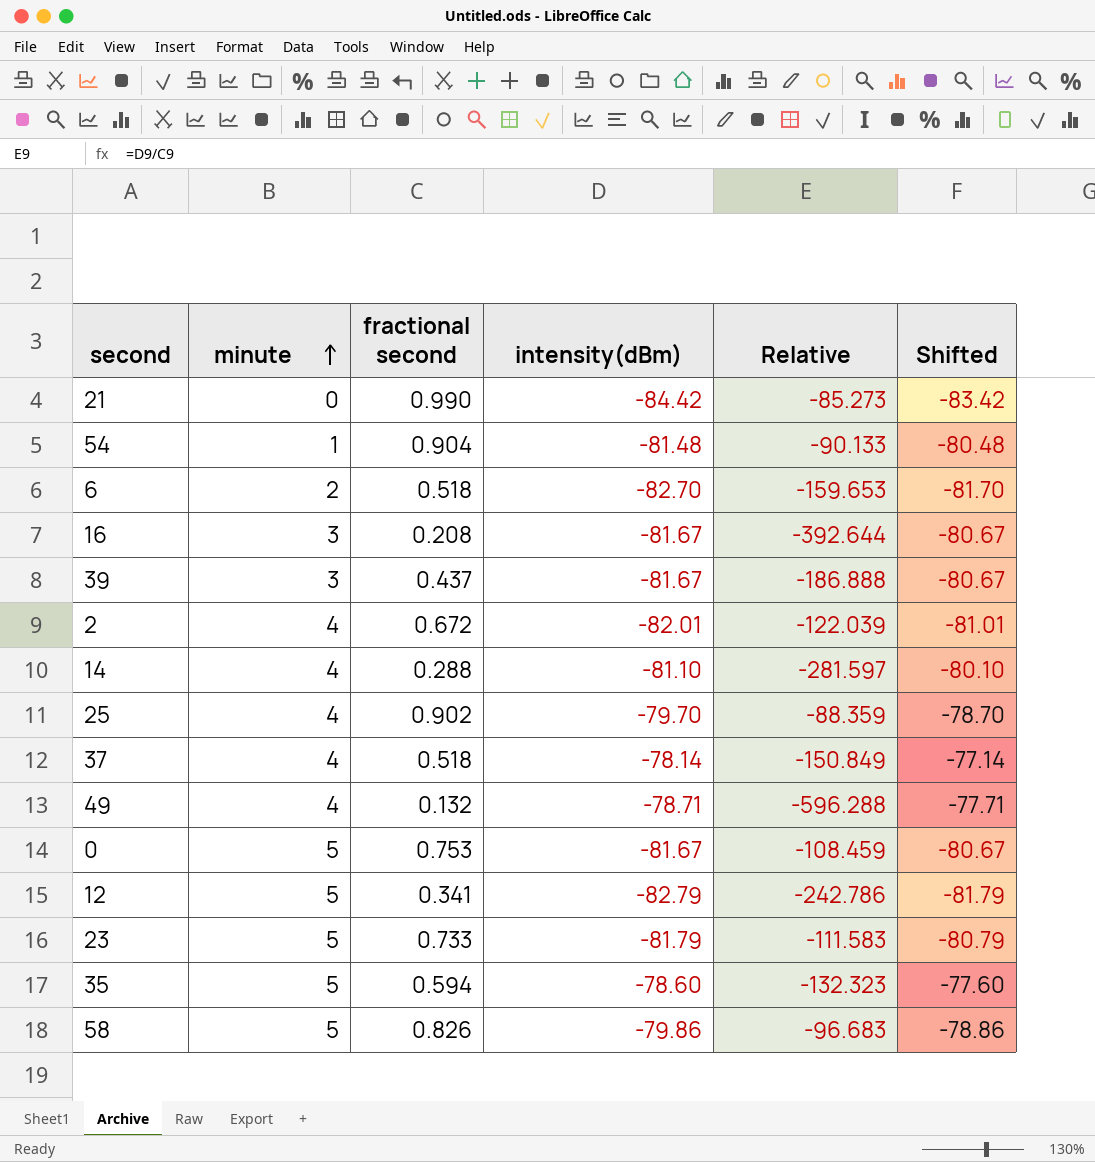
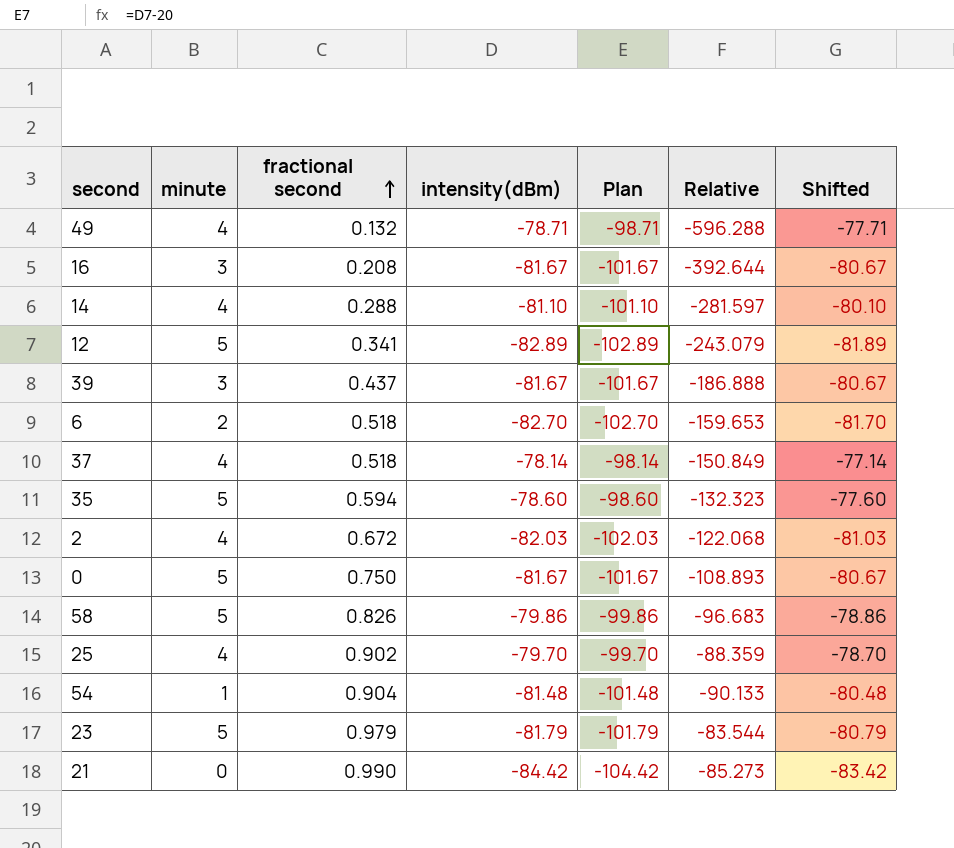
row order: minute ascending -> fractional second ascending
column Plan | formula: none -> [intensity(dBm)] - 20
12 | intensity(dBm): -82.79 -> -82.89
12 | Relative: -242.786 -> -243.079
12 | Shifted: -81.79 -> -81.89
2 | intensity(dBm): -82.01 -> -82.03
2 | Relative: -122.039 -> -122.068
2 | Shifted: -81.01 -> -81.03
0 | fractional second: 0.753 -> 0.750
0 | Relative: -108.459 -> -108.893
23 | fractional second: 0.733 -> 0.979
23 | Relative: -111.583 -> -83.544

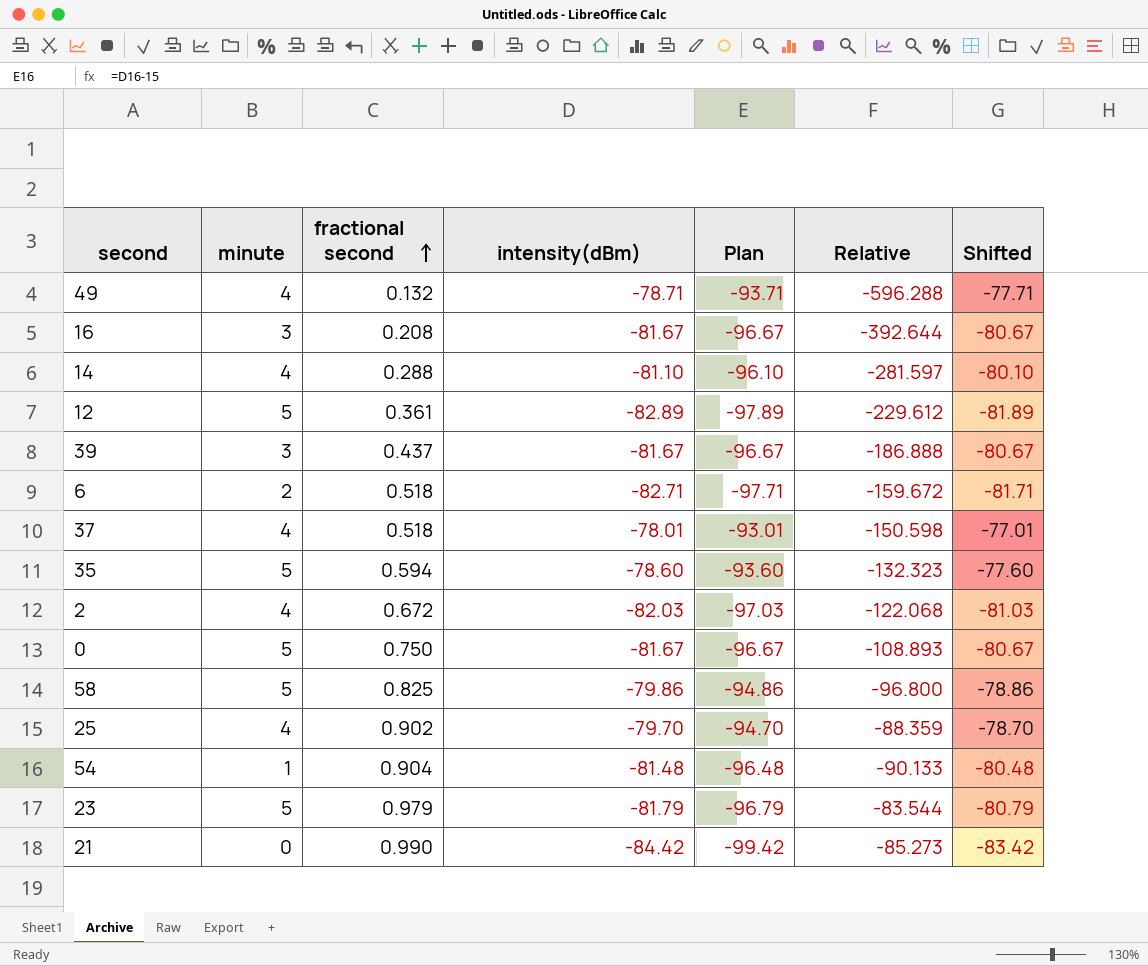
column Plan | formula: [intensity(dBm)] - 20 -> [intensity(dBm)] - 15
12 | fractional second: 0.341 -> 0.361
12 | Relative: -243.079 -> -229.612
6 | intensity(dBm): -82.70 -> -82.71
6 | Relative: -159.653 -> -159.672
6 | Shifted: -81.70 -> -81.71
37 | intensity(dBm): -78.14 -> -78.01
37 | Relative: -150.849 -> -150.598
37 | Shifted: -77.14 -> -77.01
58 | fractional second: 0.826 -> 0.825
58 | Relative: -96.683 -> -96.800

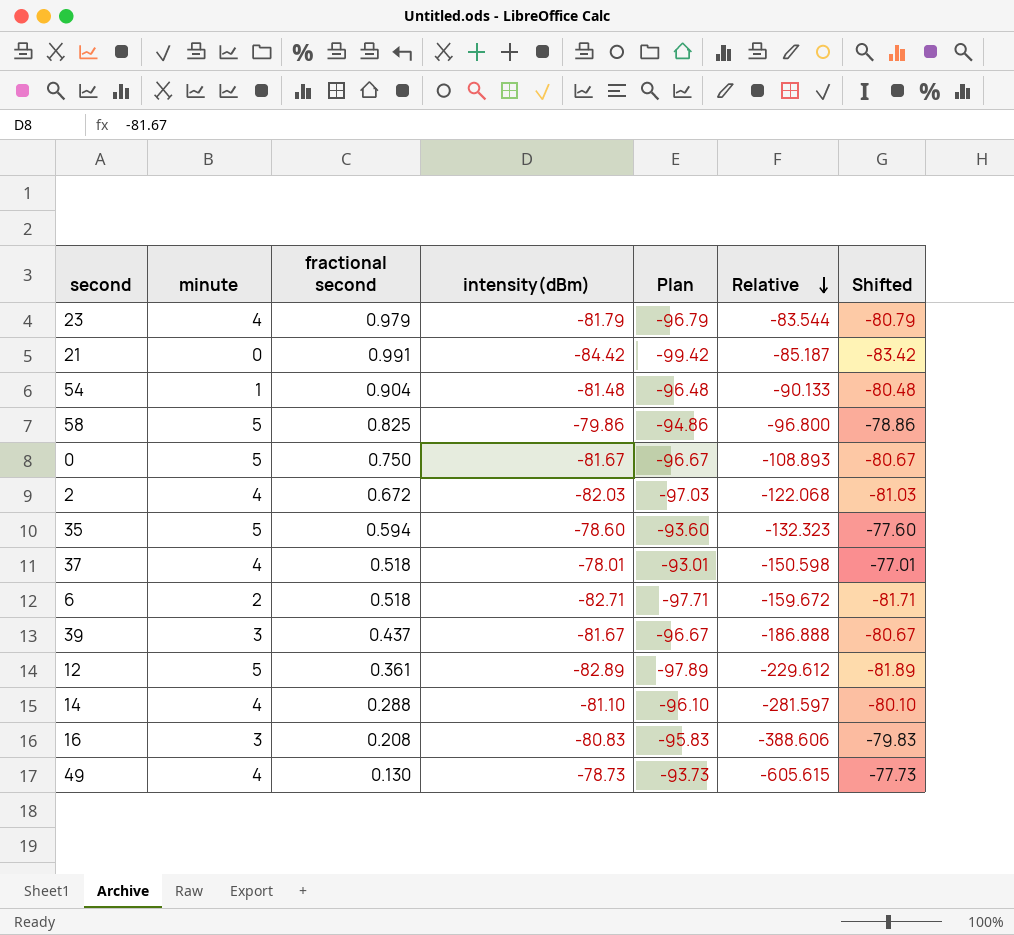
row order: fractional second ascending -> Relative descending
row 25: 4 | 0.902 | -79.70 | -94.70 | -88.359 | -78.70 -> none
23 | minute: 5 -> 4
21 | fractional second: 0.990 -> 0.991
21 | Relative: -85.273 -> -85.187
16 | intensity(dBm): -81.67 -> -80.83
16 | Plan: -96.67 -> -95.83
16 | Relative: -392.644 -> -388.606
16 | Shifted: -80.67 -> -79.83
49 | fractional second: 0.132 -> 0.130
49 | intensity(dBm): -78.71 -> -78.73
49 | Plan: -93.71 -> -93.73
49 | Relative: -596.288 -> -605.615
49 | Shifted: -77.71 -> -77.73

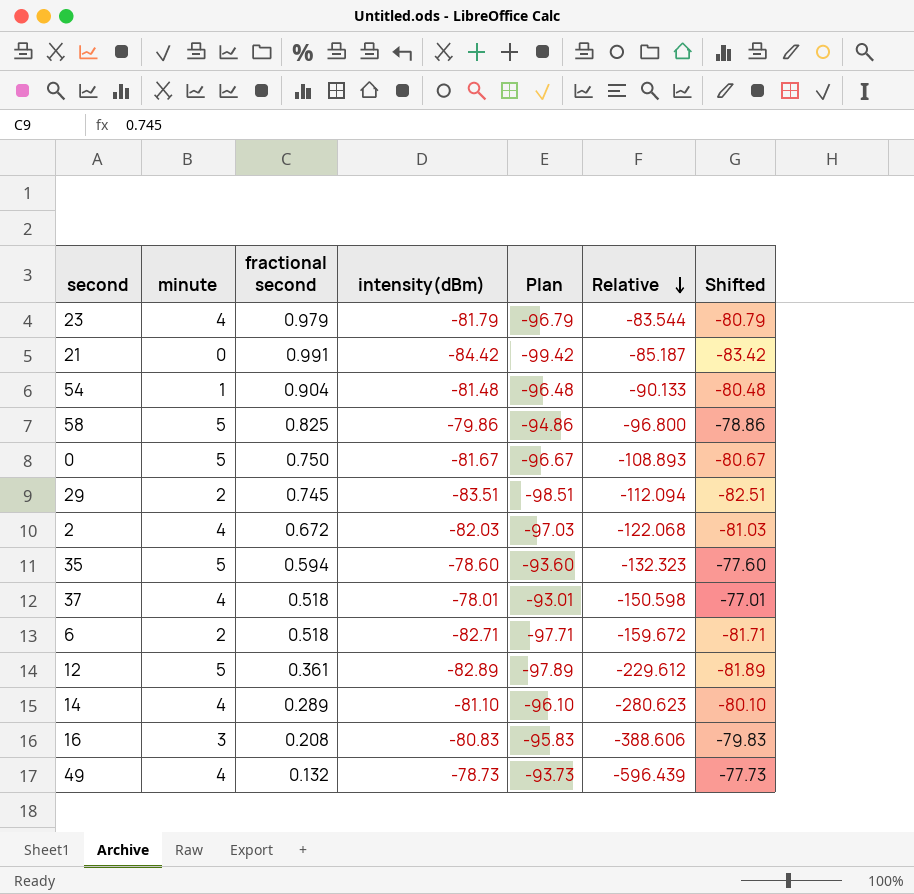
row 39: 3 | 0.437 | -81.67 | -96.67 | -186.888 | -80.67 -> none
row 29: none -> 2 | 0.745 | -83.51 | -98.51 | -112.094 | -82.51
14 | fractional second: 0.288 -> 0.289
14 | Relative: -281.597 -> -280.623
49 | fractional second: 0.130 -> 0.132
49 | Relative: -605.615 -> -596.439

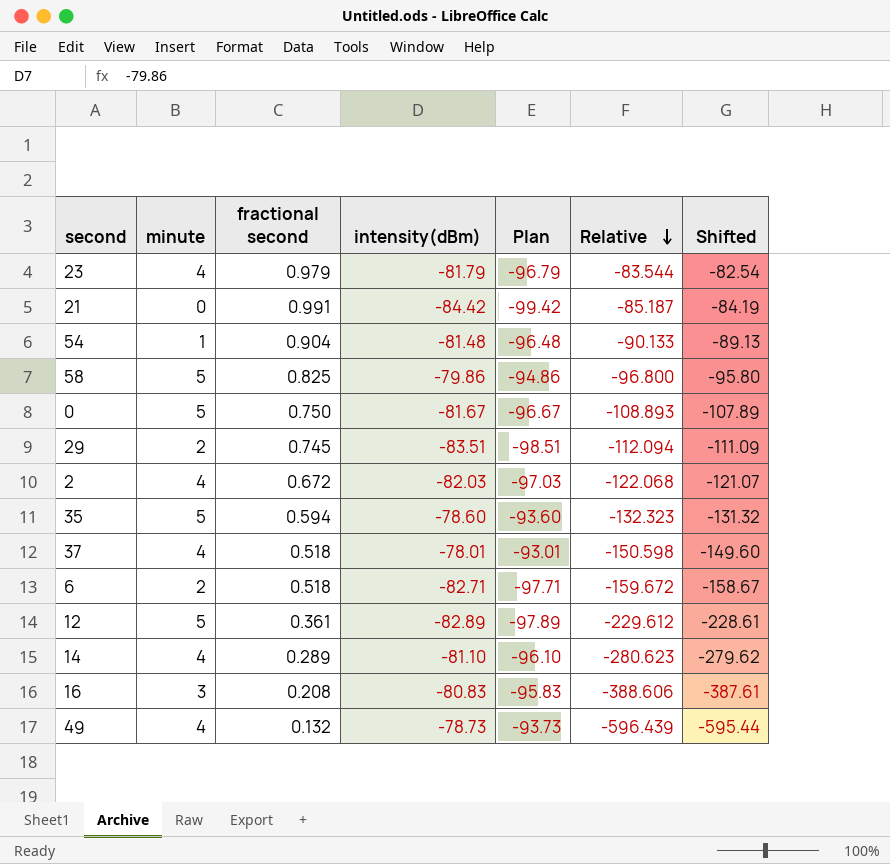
column Shifted | formula: [intensity(dBm)] + 1 -> [Relative] + 1

